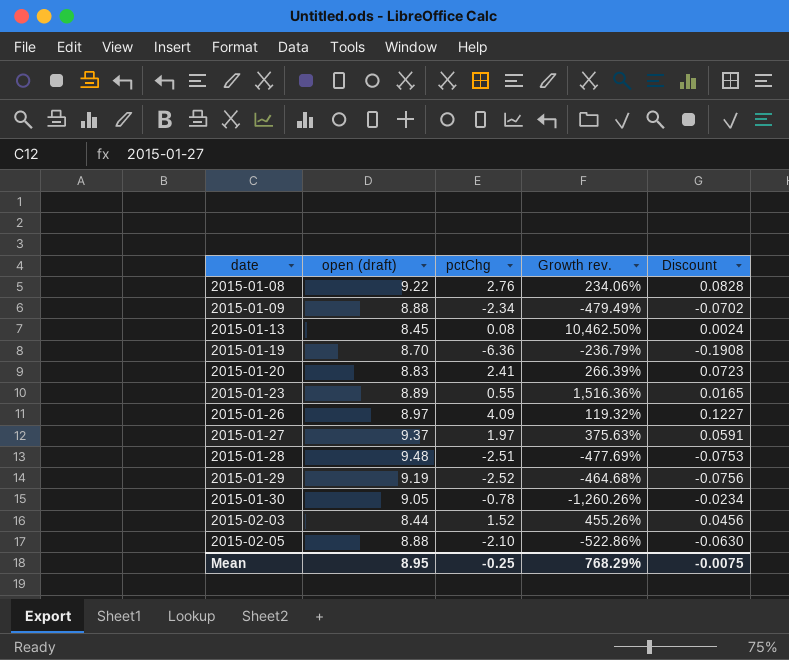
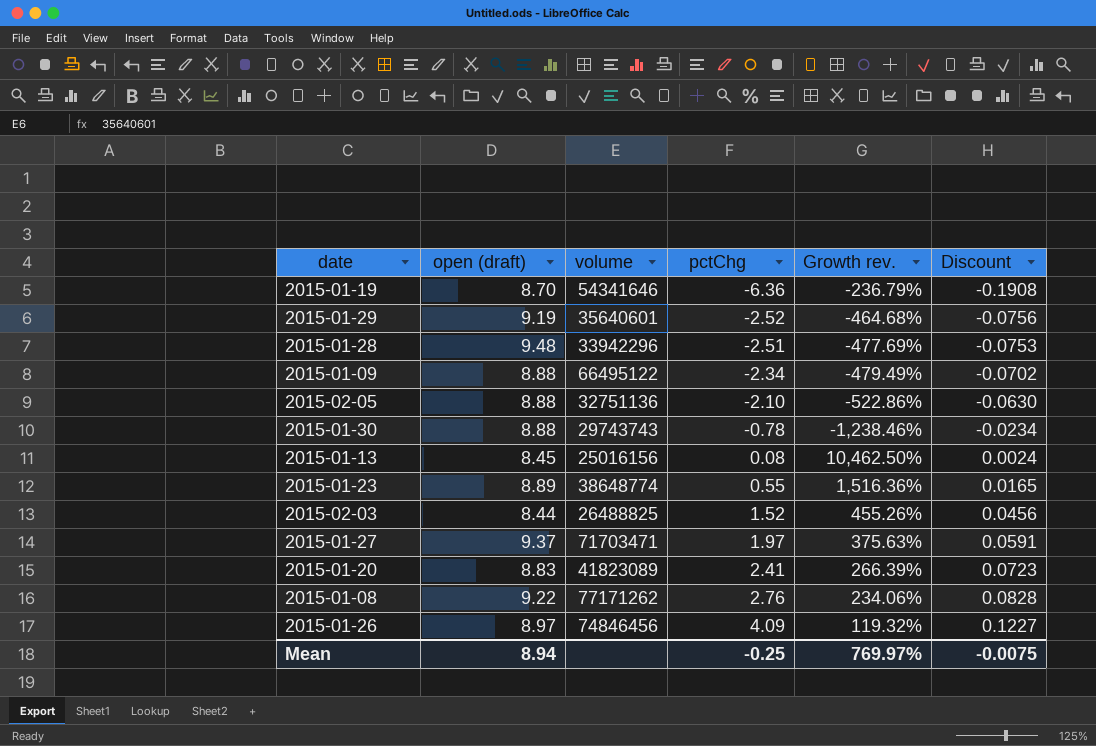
row order: date ascending -> pctChg ascending
column volume | position: none -> 3
2015-01-30 | open (draft): 9.05 -> 8.88
2015-01-30 | Growth rev.: -1,260.26% -> -1,238.46%
Mean | open (draft): 8.95 -> 8.94
Mean | Growth rev.: 768.29% -> 769.97%

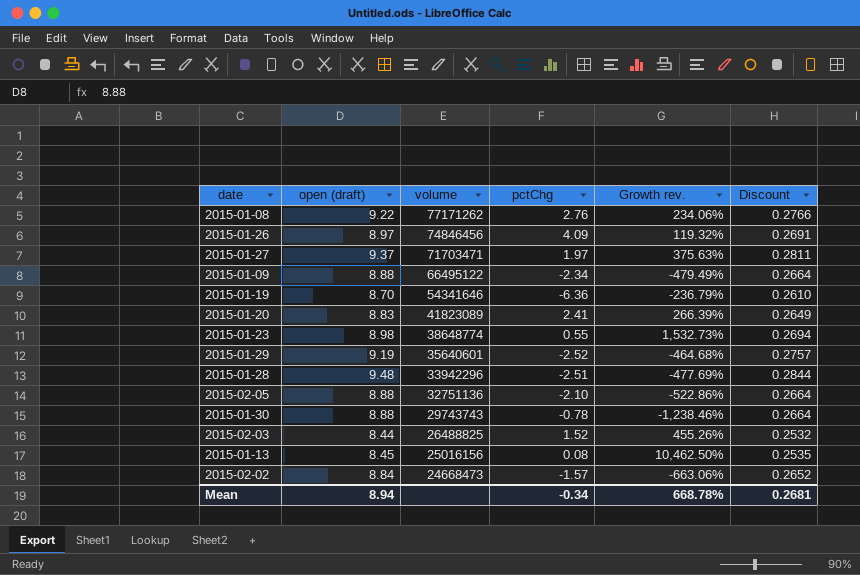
row order: pctChg ascending -> volume descending
column Discount | formula: [pctChg] * 0.03 -> [open (draft)] * 0.03
2015-01-23 | open (draft): 8.89 -> 8.98
2015-01-23 | Growth rev.: 1,516.36% -> 1,532.73%
row 2015-02-02: none -> 8.84 | 24668473 | -1.57 | -663.06% | 0.2652
Mean | pctChg: -0.25 -> -0.34
Mean | Growth rev.: 769.97% -> 668.78%
Mean | Discount: -0.0075 -> 0.2681

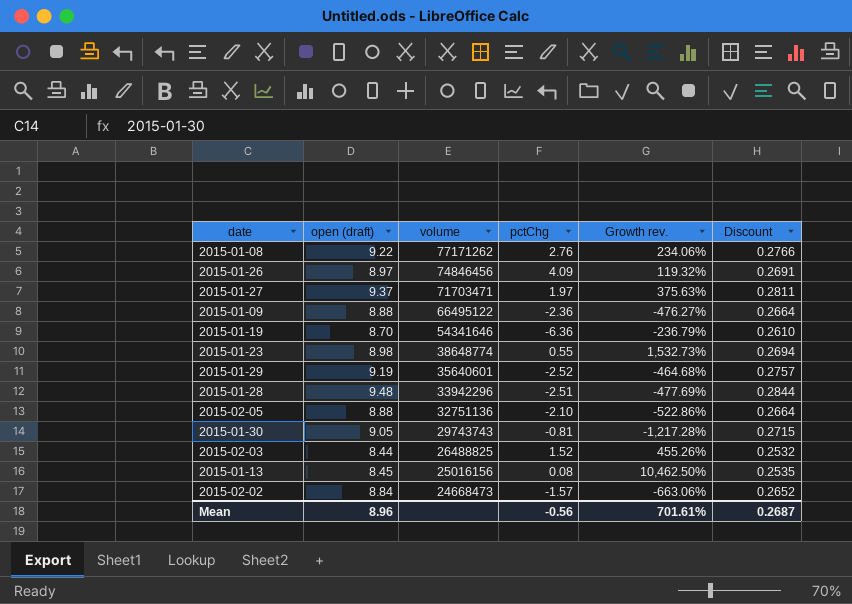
row 2015-01-20: 8.83 | 41823089 | 2.41 | 266.39% | 0.2649 -> none
2015-01-09 | pctChg: -2.34 -> -2.36
2015-01-09 | Growth rev.: -479.49% -> -476.27%
2015-01-30 | open (draft): 8.88 -> 9.05
2015-01-30 | pctChg: -0.78 -> -0.81
2015-01-30 | Growth rev.: -1,238.46% -> -1,217.28%
2015-01-30 | Discount: 0.2664 -> 0.2715
Mean | open (draft): 8.94 -> 8.96
Mean | pctChg: -0.34 -> -0.56
Mean | Growth rev.: 668.78% -> 701.61%
Mean | Discount: 0.2681 -> 0.2687

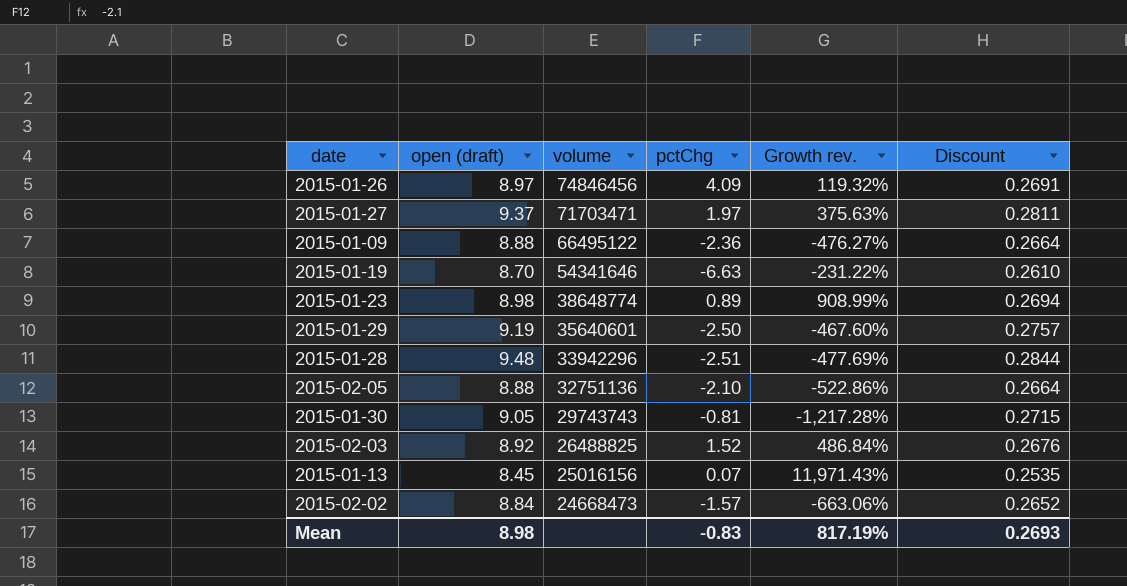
row 2015-01-08: 9.22 | 77171262 | 2.76 | 234.06% | 0.2766 -> none
2015-01-19 | pctChg: -6.36 -> -6.63
2015-01-19 | Growth rev.: -236.79% -> -231.22%
2015-01-23 | pctChg: 0.55 -> 0.89
2015-01-23 | Growth rev.: 1,532.73% -> 908.99%
2015-01-29 | pctChg: -2.52 -> -2.50
2015-01-29 | Growth rev.: -464.68% -> -467.60%
2015-02-03 | open (draft): 8.44 -> 8.92
2015-02-03 | Growth rev.: 455.26% -> 486.84%
2015-02-03 | Discount: 0.2532 -> 0.2676
2015-01-13 | pctChg: 0.08 -> 0.07
2015-01-13 | Growth rev.: 10,462.50% -> 11,971.43%
Mean | open (draft): 8.96 -> 8.98
Mean | pctChg: -0.56 -> -0.83
Mean | Growth rev.: 701.61% -> 817.19%
Mean | Discount: 0.2687 -> 0.2693

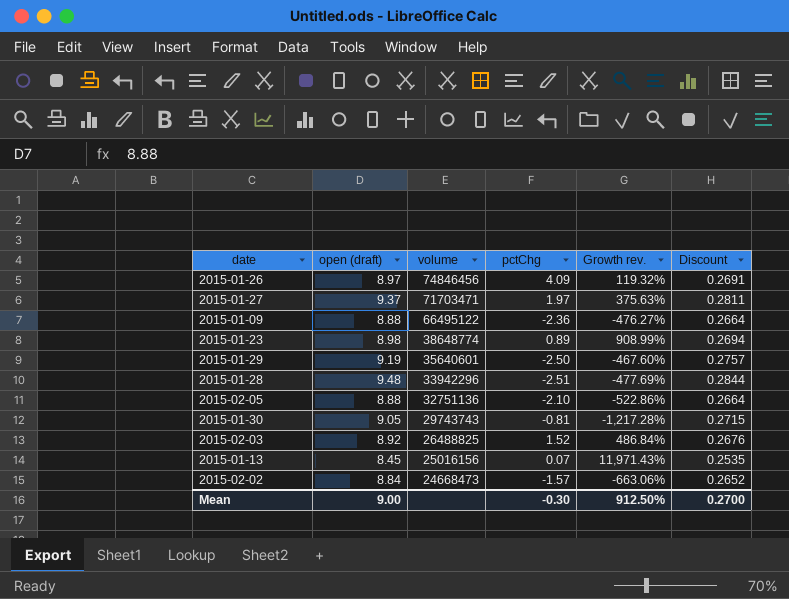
row 2015-01-19: 8.70 | 54341646 | -6.63 | -231.22% | 0.2610 -> none
Mean | open (draft): 8.98 -> 9.00
Mean | pctChg: -0.83 -> -0.30
Mean | Growth rev.: 817.19% -> 912.50%
Mean | Discount: 0.2693 -> 0.2700

